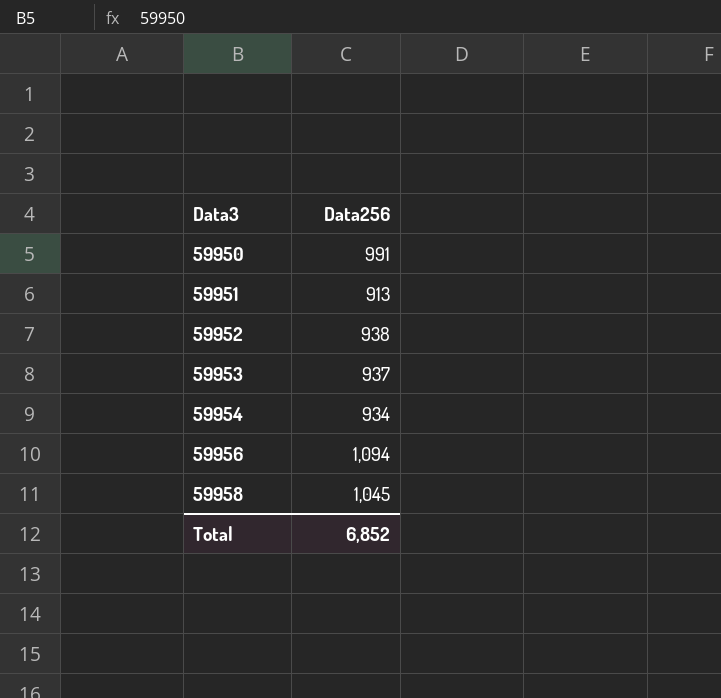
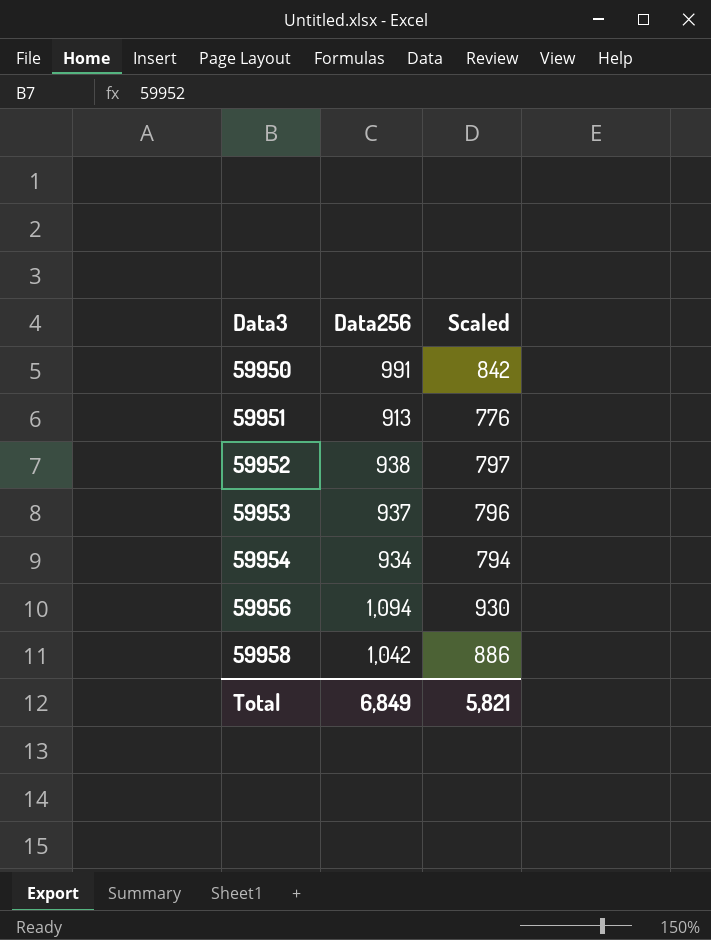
column Scaled | formula: none -> [Data256] * 0.85
59958 | Data256: 1,045 -> 1,042
Total | Data256: 6,852 -> 6,849

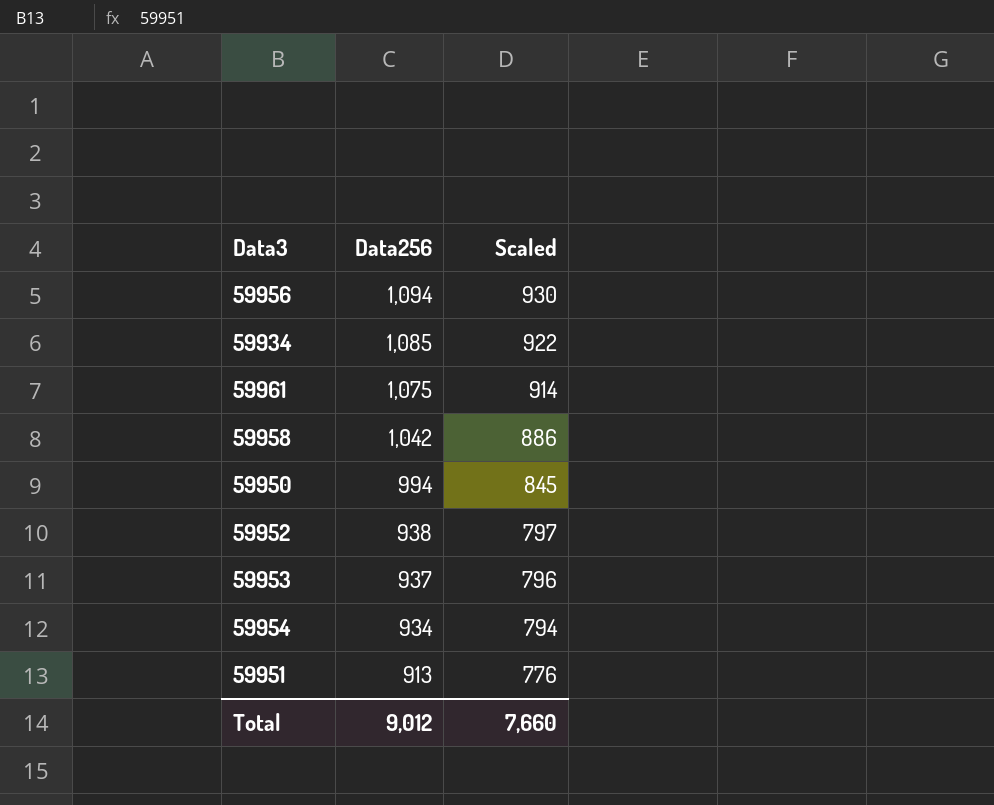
row order: Data3 ascending -> Data256 descending
row 59934: none -> 1,085 | 922
row 59961: none -> 1,075 | 914
59950 | Data256: 991 -> 994
59950 | Scaled: 842 -> 845
Total | Data256: 6,849 -> 9,012
Total | Scaled: 5,821 -> 7,660

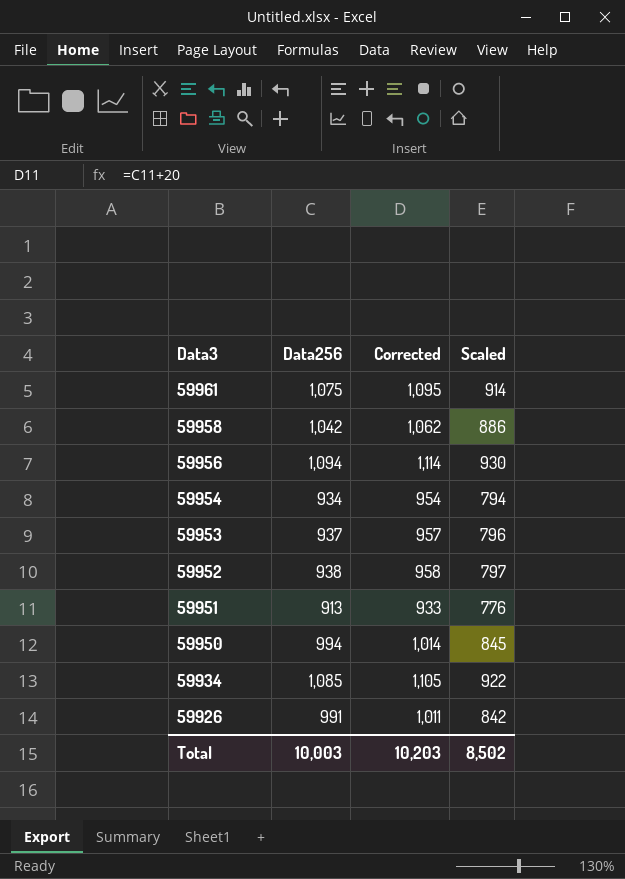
row order: Data256 descending -> Data3 descending
column Corrected | formula: none -> [Data256] + 20
row 59926: none -> 991 | 1,011 | 842
Total | Data256: 9,012 -> 10,003
Total | Scaled: 7,660 -> 8,502

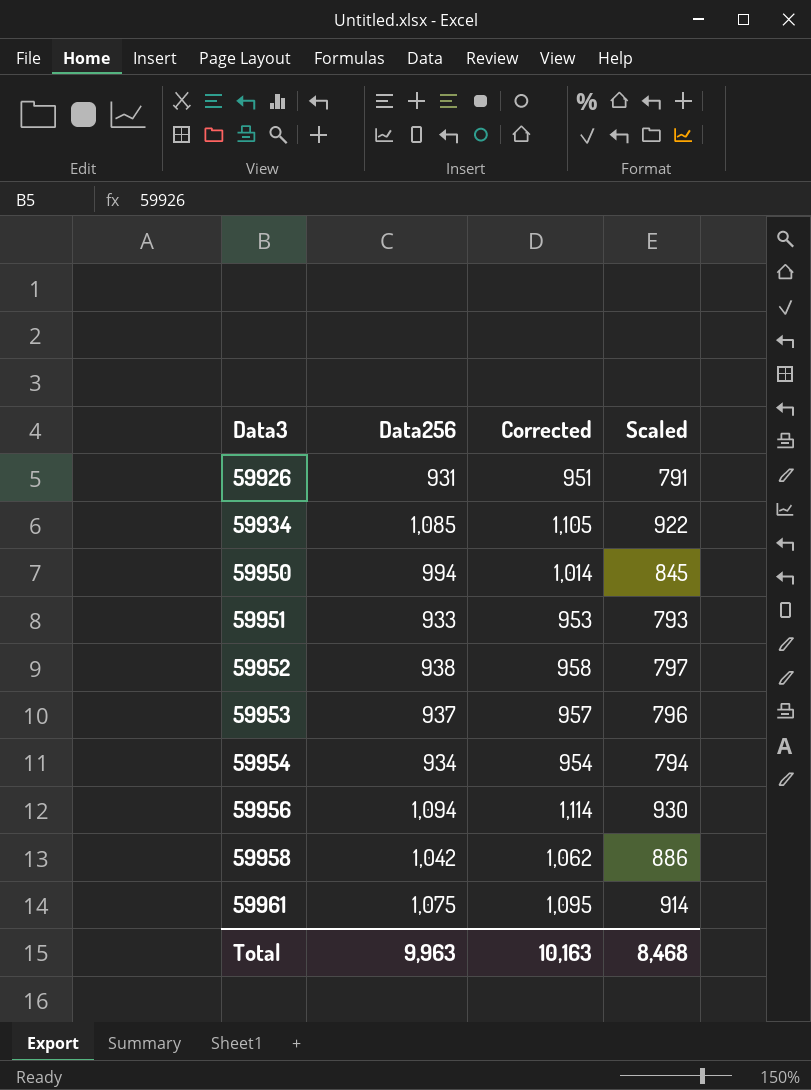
row order: Data3 descending -> Data3 ascending
59926 | Data256: 991 -> 931
59926 | Corrected: 1,011 -> 951
59926 | Scaled: 842 -> 791
59951 | Data256: 913 -> 933
59951 | Corrected: 933 -> 953
59951 | Scaled: 776 -> 793
Total | Data256: 10,003 -> 9,963
Total | Corrected: 10,203 -> 10,163
Total | Scaled: 8,502 -> 8,468

